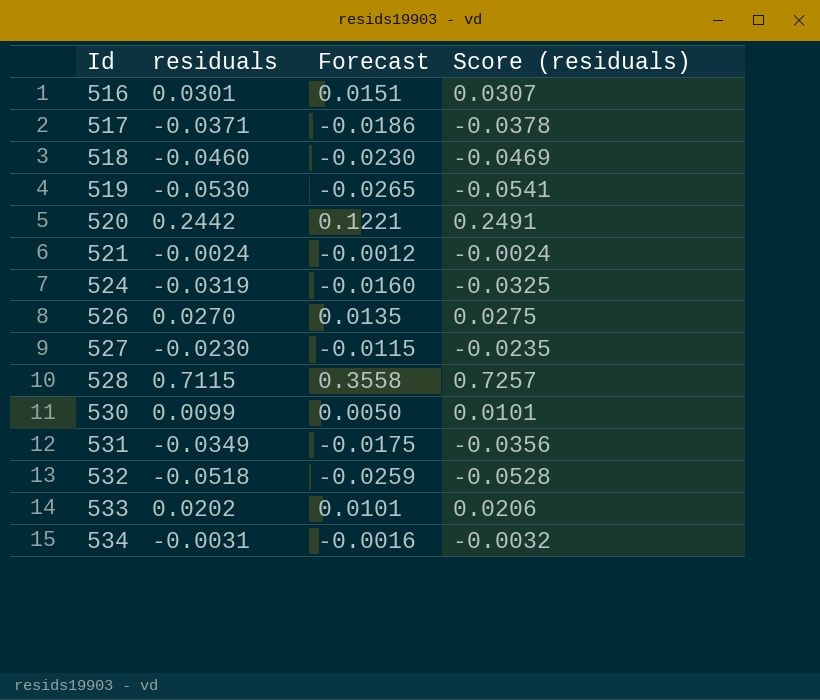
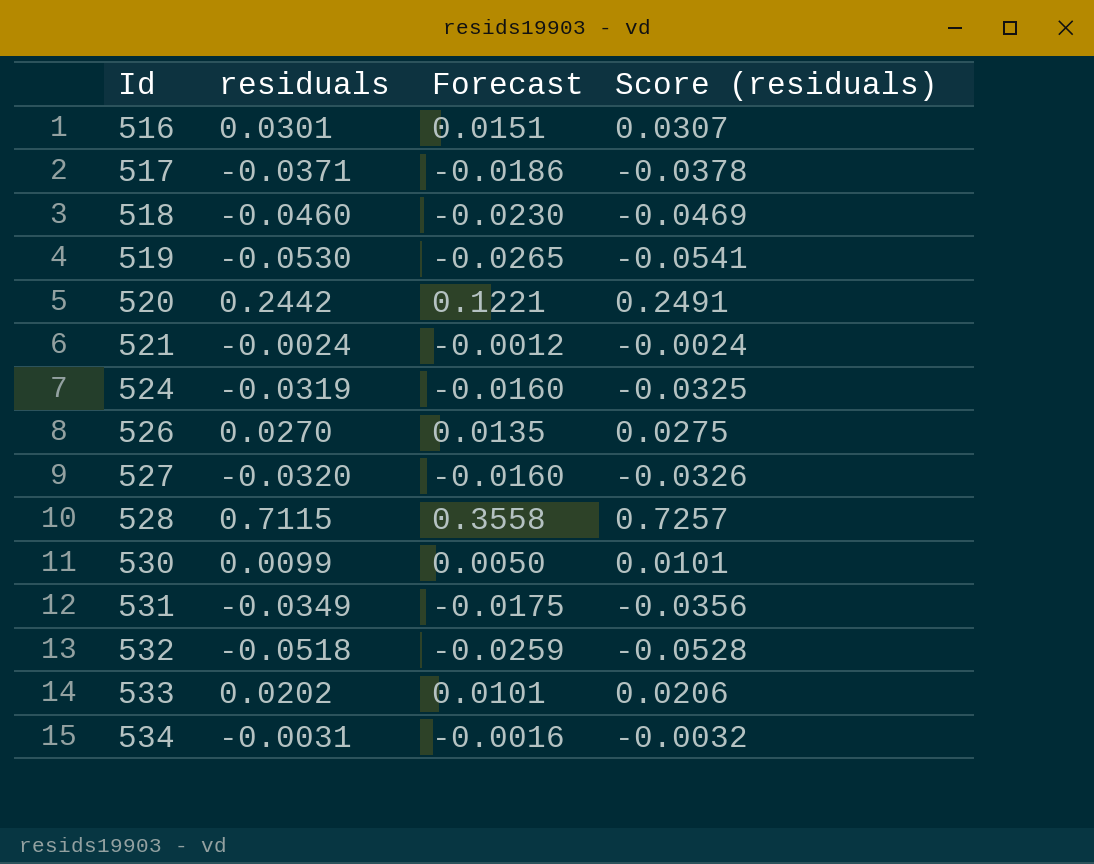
527 | residuals: -0.0230 -> -0.0320
527 | Forecast: -0.0115 -> -0.0160
527 | Score (residuals): -0.0235 -> -0.0326

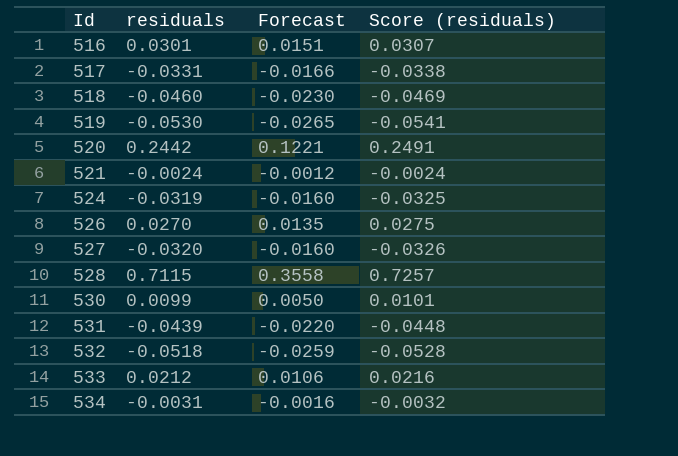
517 | residuals: -0.0371 -> -0.0331
517 | Forecast: -0.0186 -> -0.0166
517 | Score (residuals): -0.0378 -> -0.0338
531 | residuals: -0.0349 -> -0.0439
531 | Forecast: -0.0175 -> -0.0220
531 | Score (residuals): -0.0356 -> -0.0448
533 | residuals: 0.0202 -> 0.0212
533 | Forecast: 0.0101 -> 0.0106
533 | Score (residuals): 0.0206 -> 0.0216

